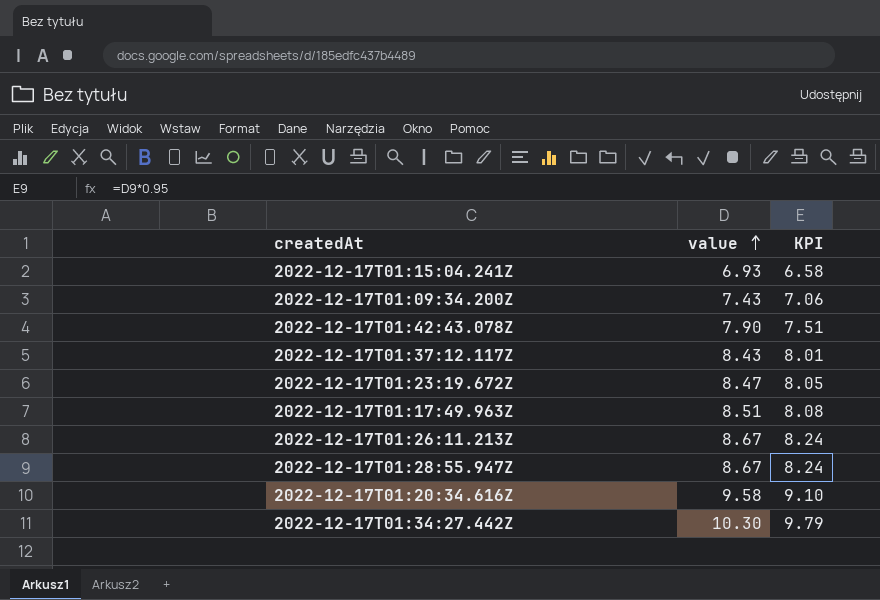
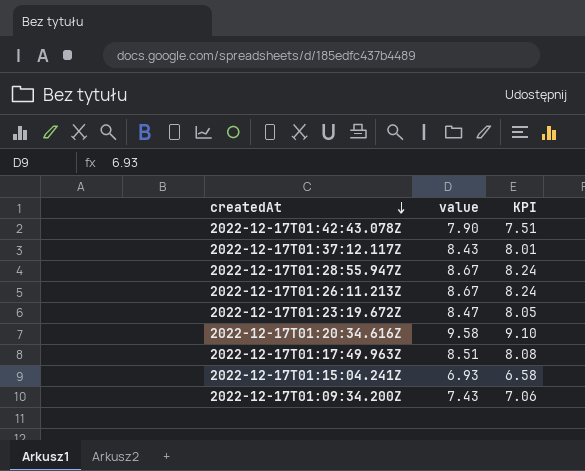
row order: value ascending -> createdAt descending
row 2022-12-17T01:34:27.442Z: 10.30 | 9.79 -> none

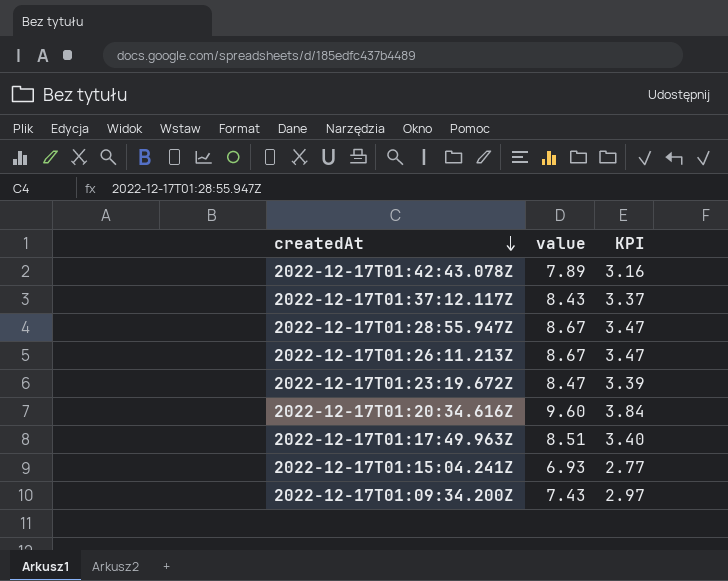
column KPI | formula: [value] * 0.95 -> [value] * 0.4
2022-12-17T01:42:43.078Z | value: 7.90 -> 7.89
2022-12-17T01:20:34.616Z | value: 9.58 -> 9.60

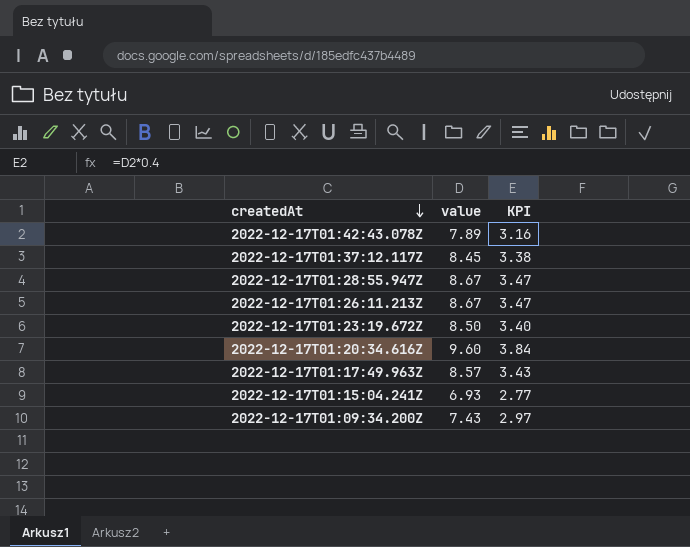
2022-12-17T01:37:12.117Z | value: 8.43 -> 8.45
2022-12-17T01:37:12.117Z | KPI: 3.37 -> 3.38
2022-12-17T01:23:19.672Z | value: 8.47 -> 8.50
2022-12-17T01:23:19.672Z | KPI: 3.39 -> 3.40
2022-12-17T01:17:49.963Z | value: 8.51 -> 8.57
2022-12-17T01:17:49.963Z | KPI: 3.40 -> 3.43

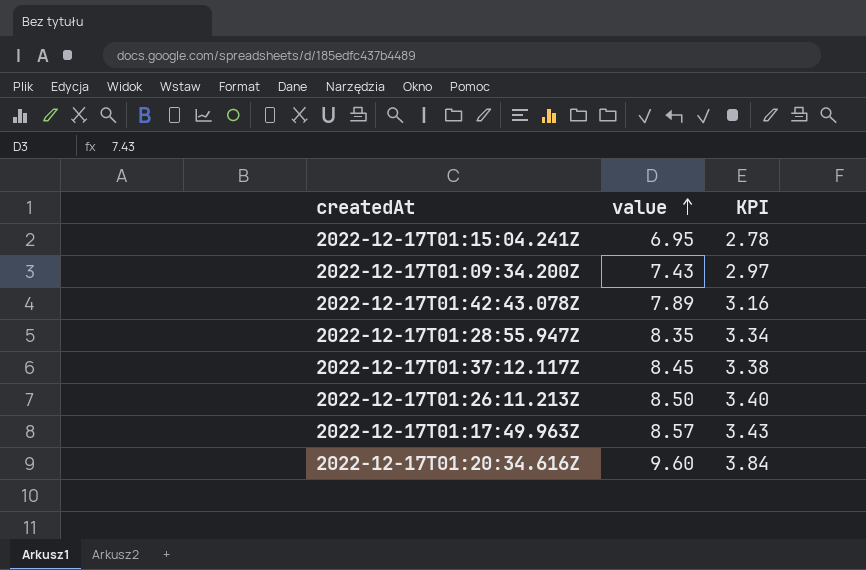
row order: createdAt descending -> value ascending
row 2022-12-17T01:23:19.672Z: 8.50 | 3.40 -> none
2022-12-17T01:15:04.241Z | value: 6.93 -> 6.95
2022-12-17T01:15:04.241Z | KPI: 2.77 -> 2.78
2022-12-17T01:28:55.947Z | value: 8.67 -> 8.35
2022-12-17T01:28:55.947Z | KPI: 3.47 -> 3.34
2022-12-17T01:26:11.213Z | value: 8.67 -> 8.50
2022-12-17T01:26:11.213Z | KPI: 3.47 -> 3.40

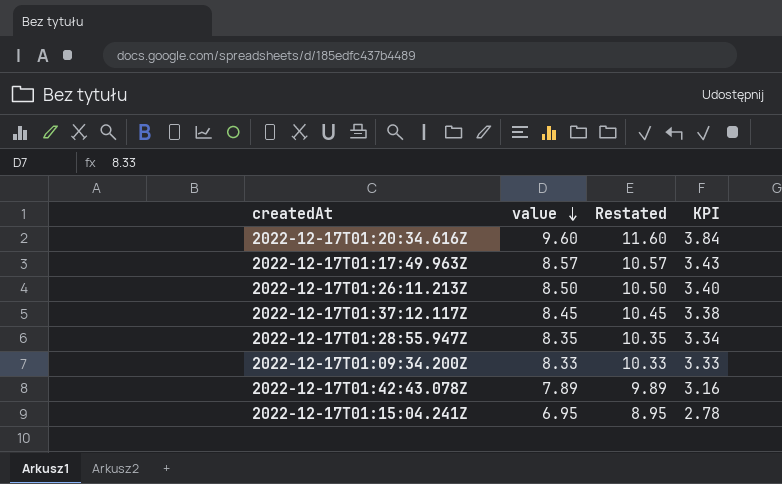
row order: value ascending -> value descending
column Restated | formula: none -> [value] + 2
2022-12-17T01:09:34.200Z | value: 7.43 -> 8.33
2022-12-17T01:09:34.200Z | KPI: 2.97 -> 3.33

